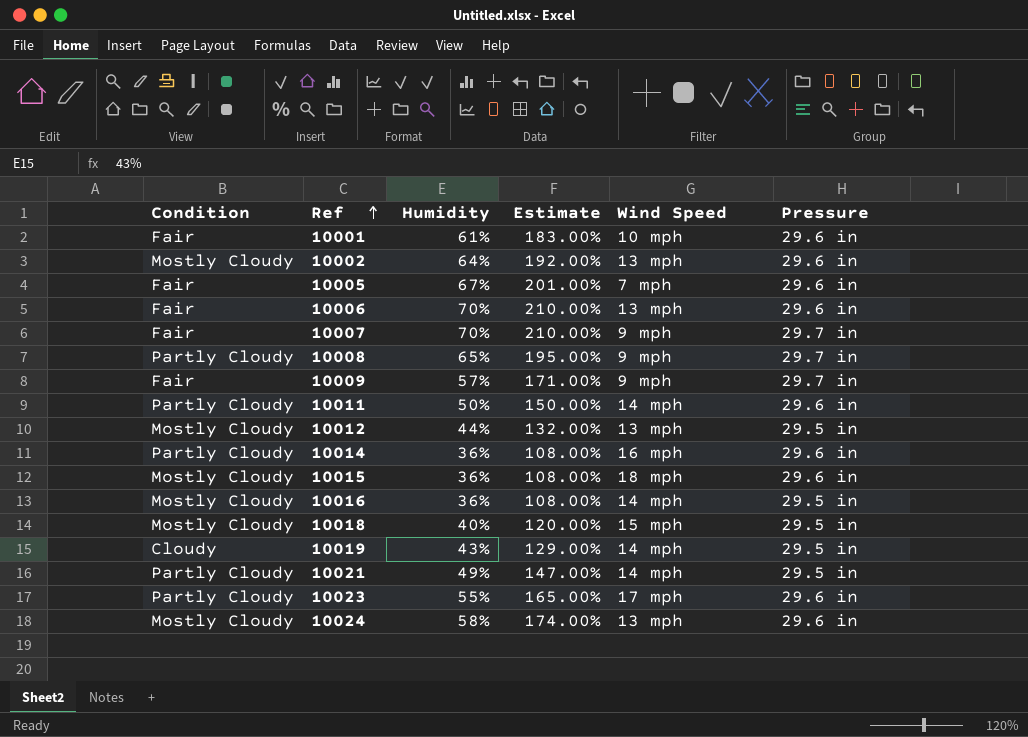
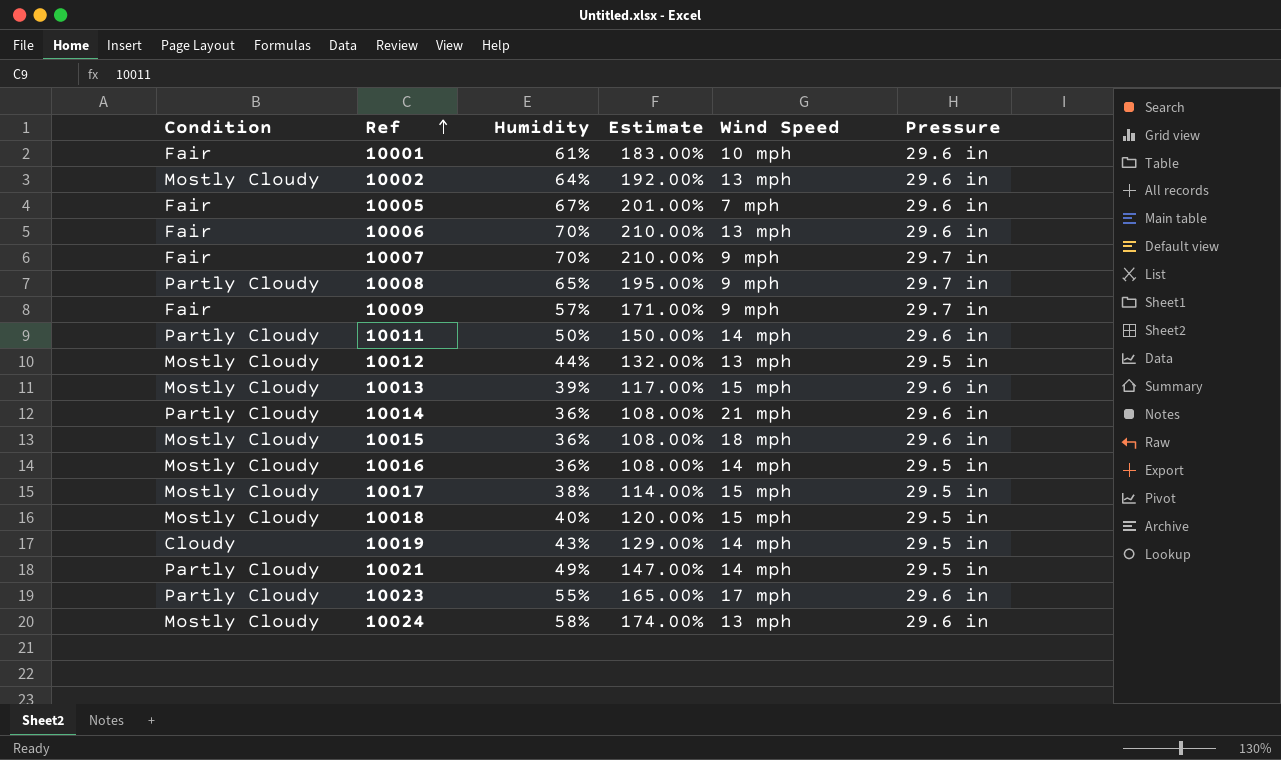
row 10013: none -> Mostly Cloudy | 39% | 117.00% | 15 mph | 29.6 in
10014 | Wind Speed: 16 mph -> 21 mph
row 10017: none -> Mostly Cloudy | 38% | 114.00% | 15 mph | 29.5 in

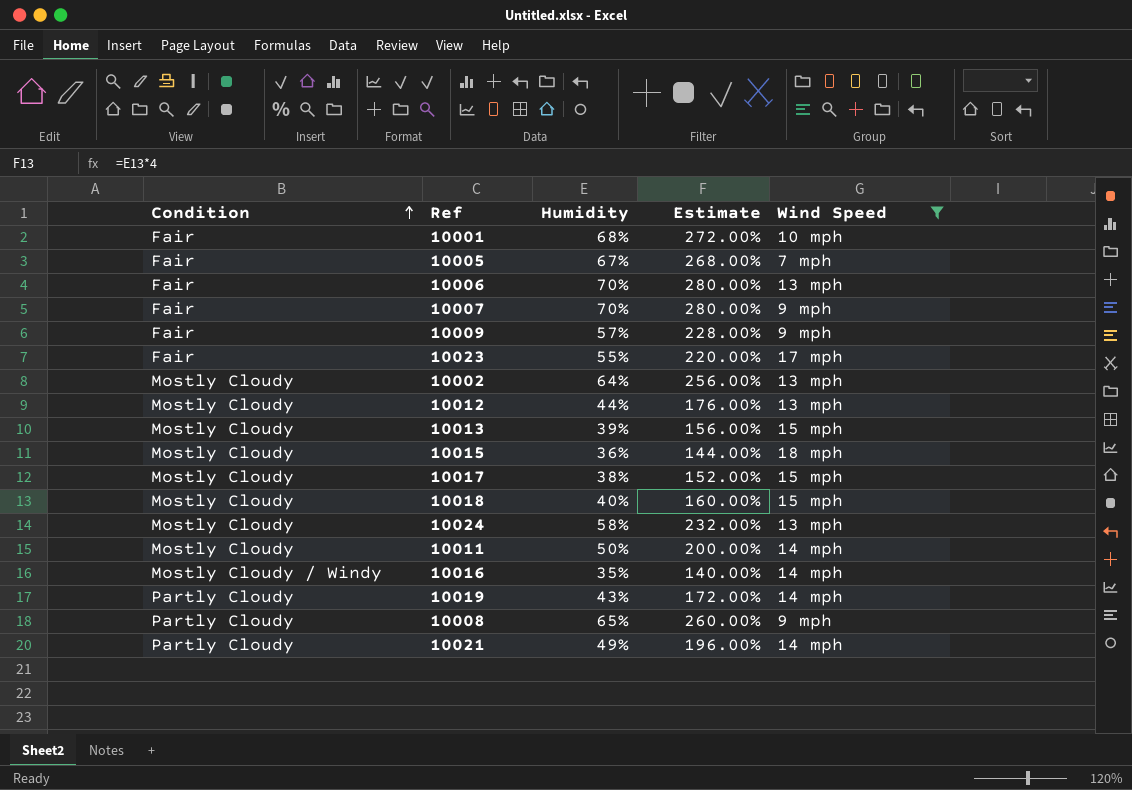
filter: none -> Wind Speed != 21 mph
row order: Ref ascending -> Condition ascending
column Pressure | position: 6 -> none
column Estimate | formula: [Humidity] * 3 -> [Humidity] * 4
10001 | Humidity: 61% -> 68%
10023 | Condition: Partly Cloudy -> Fair
10011 | Condition: Partly Cloudy -> Mostly Cloudy
10016 | Condition: Mostly Cloudy -> Mostly Cloudy / Windy
10016 | Humidity: 36% -> 35%
10019 | Condition: Cloudy -> Partly Cloudy

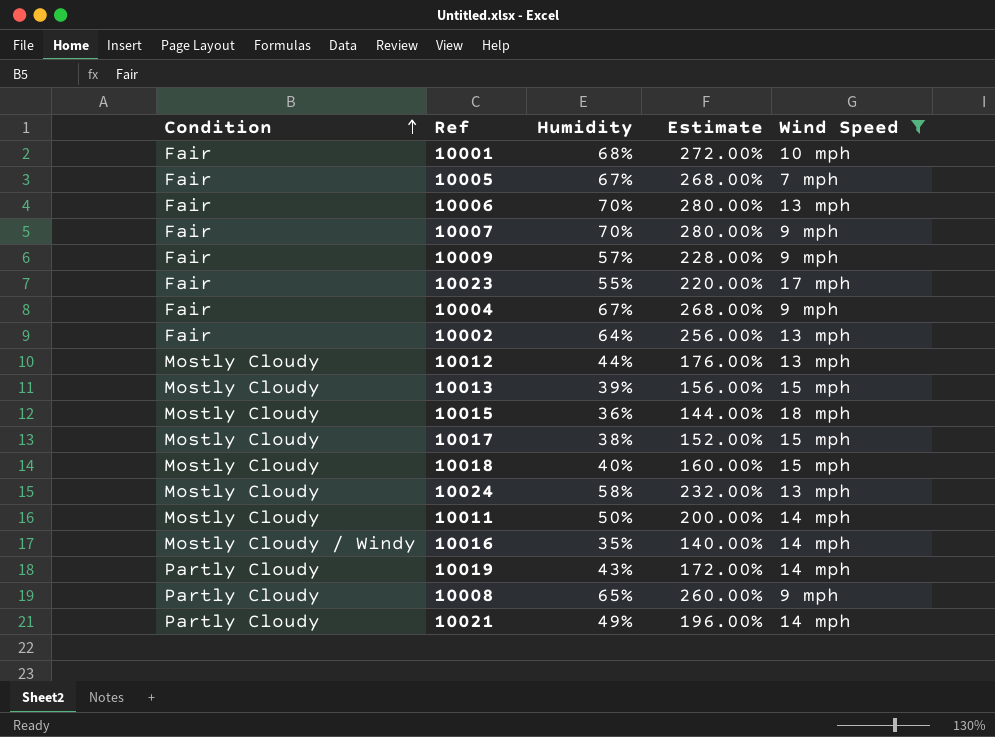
row 10004: none -> Fair | 67% | 268.00% | 9 mph
10002 | Condition: Mostly Cloudy -> Fair

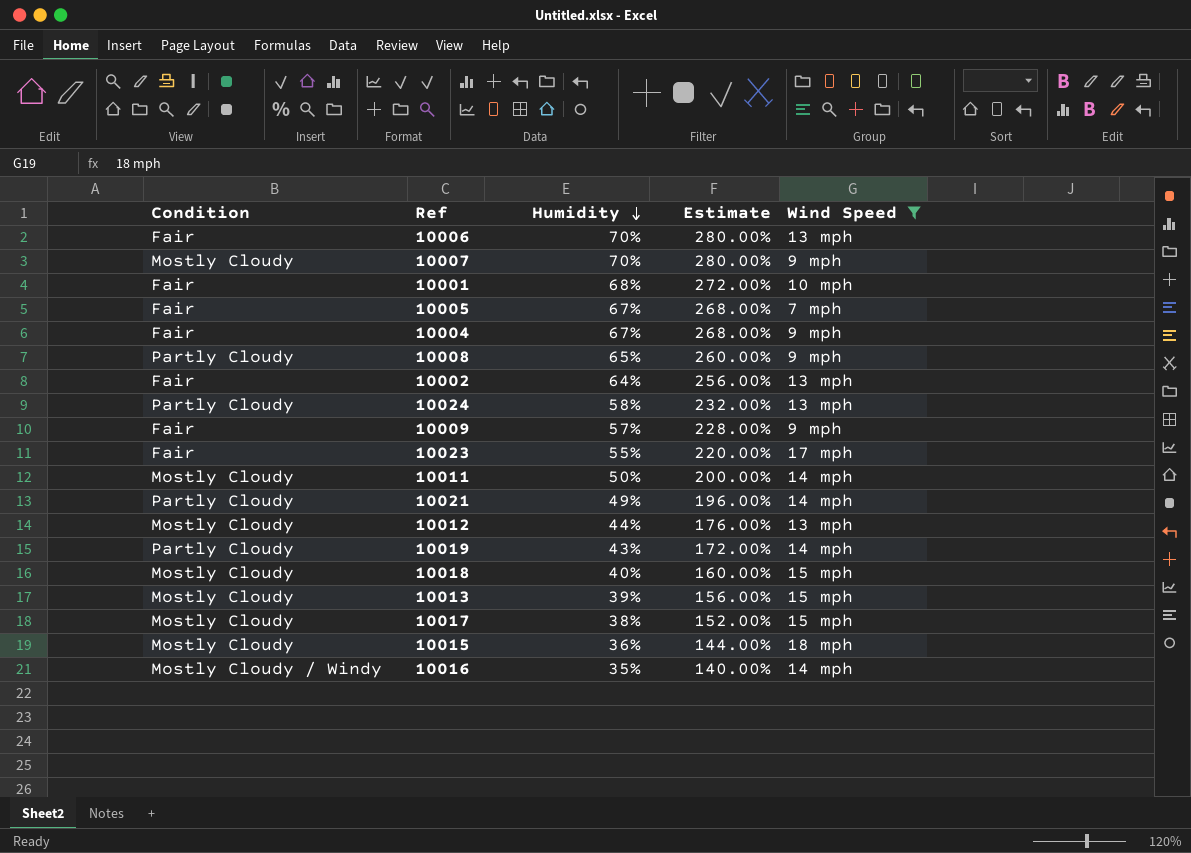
row order: Condition ascending -> Humidity descending
10007 | Condition: Fair -> Mostly Cloudy
10024 | Condition: Mostly Cloudy -> Partly Cloudy

